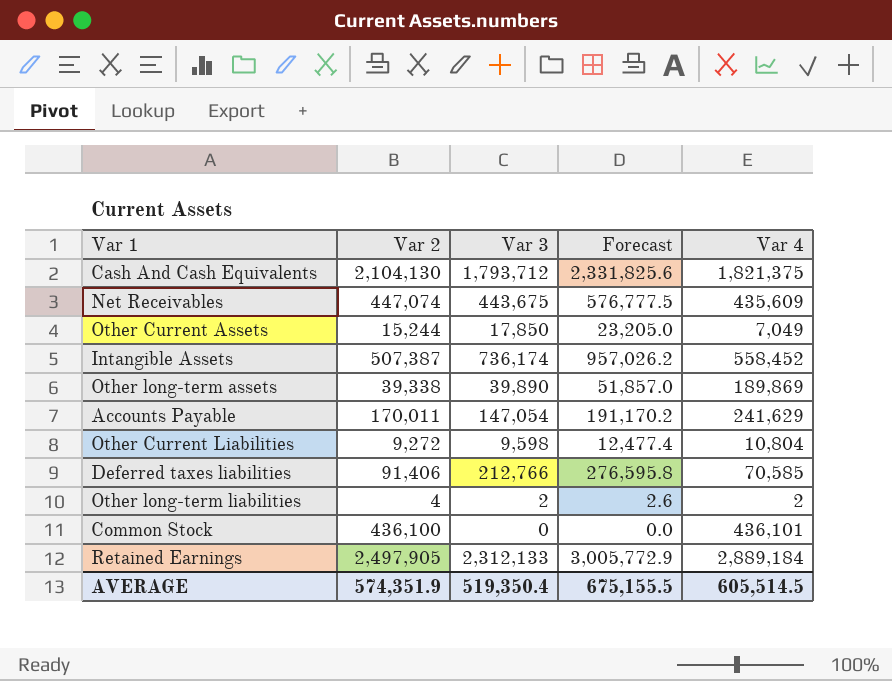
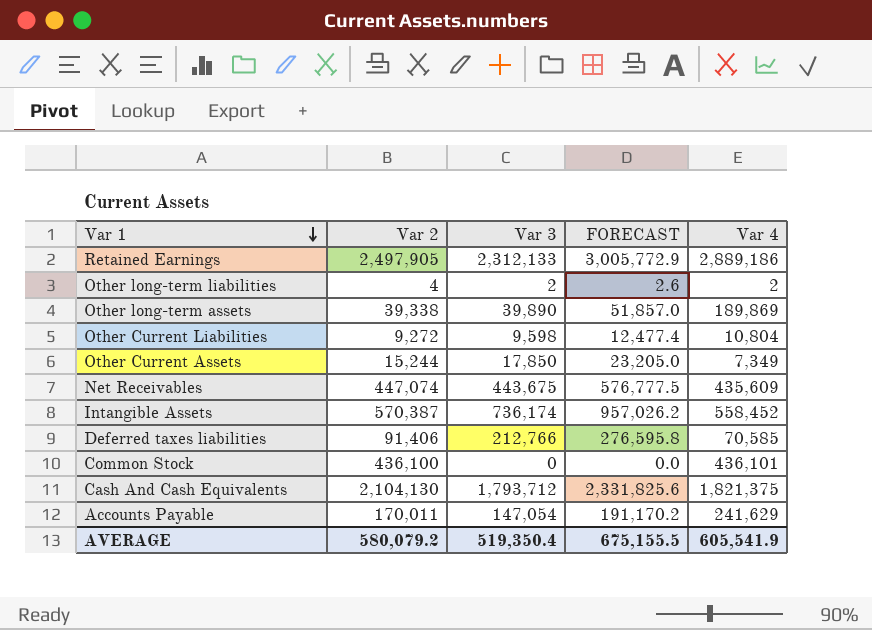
row order: none -> Var 1 descending
column name: Forecast -> FORECAST
Retained Earnings | Var 4: 2,889,184 -> 2,889,186
Other Current Assets | Var 4: 7,049 -> 7,349
Intangible Assets | Var 2: 507,387 -> 570,387
AVERAGE | Var 2: 574,351.9 -> 580,079.2
AVERAGE | Var 4: 605,514.5 -> 605,541.9

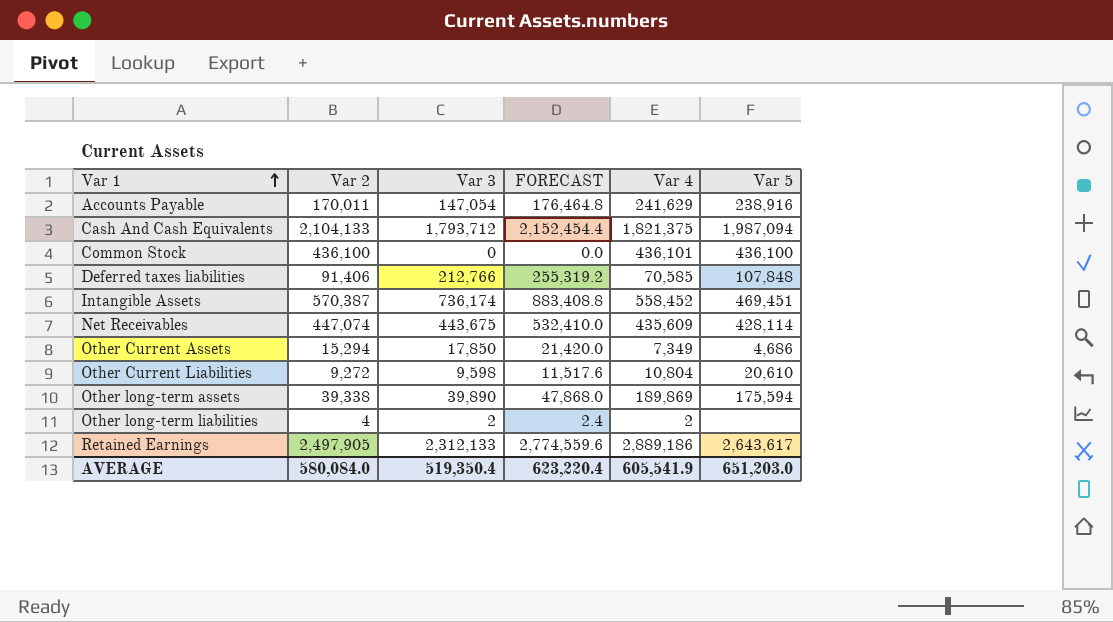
row order: Var 1 descending -> Var 1 ascending
column FORECAST | formula: [Var 3] * 1.3 -> [Var 3] * 1.2
column Var 5 | position: none -> 6
Cash And Cash Equivalents | Var 2: 2,104,130 -> 2,104,133
Other Current Assets | Var 2: 15,244 -> 15,294
AVERAGE | Var 2: 580,079.2 -> 580,084.0
AVERAGE | FORECAST: 675,155.5 -> 623,220.4

